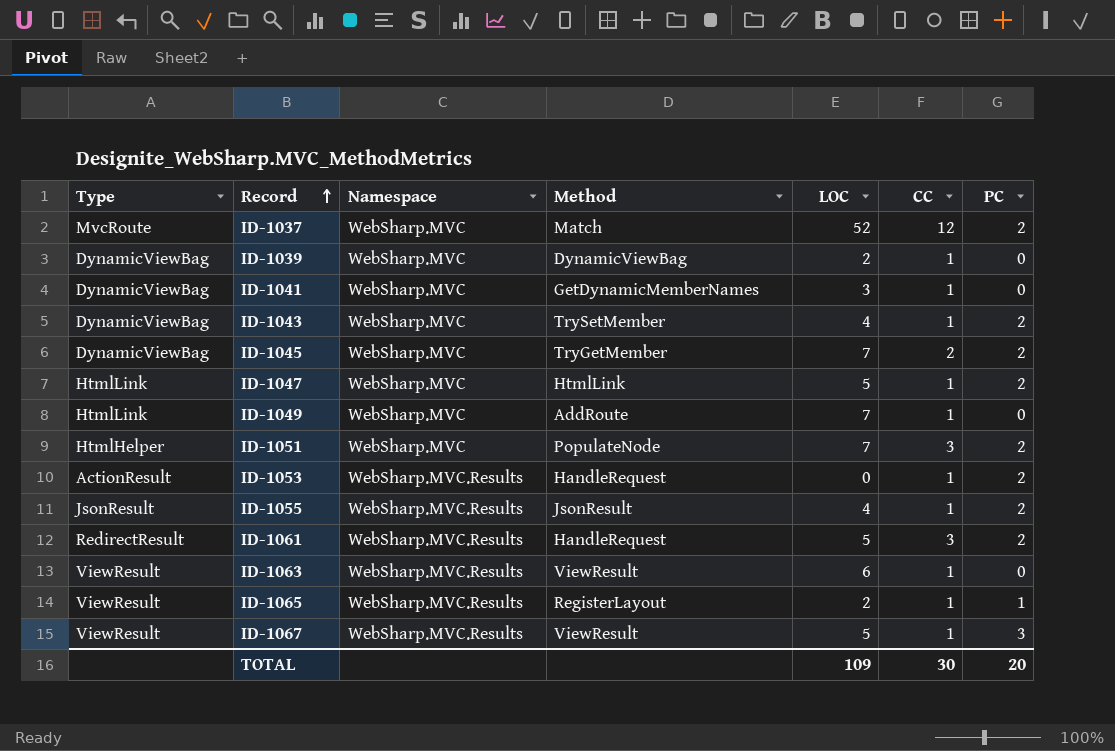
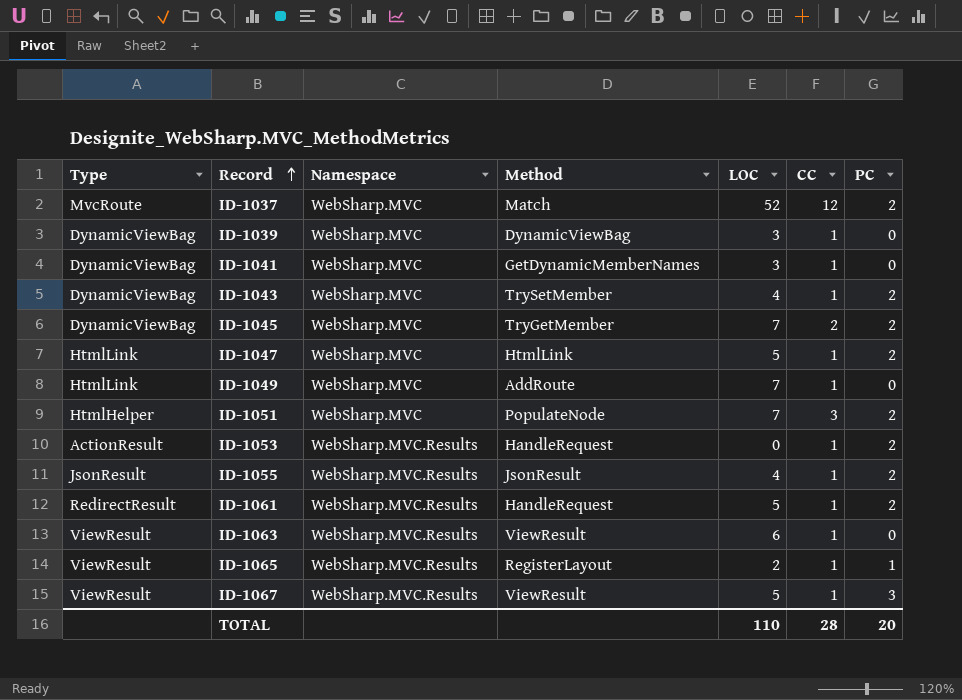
ID-1039 | LOC: 2 -> 3
ID-1061 | CC: 3 -> 1
TOTAL | LOC: 109 -> 110
TOTAL | CC: 30 -> 28

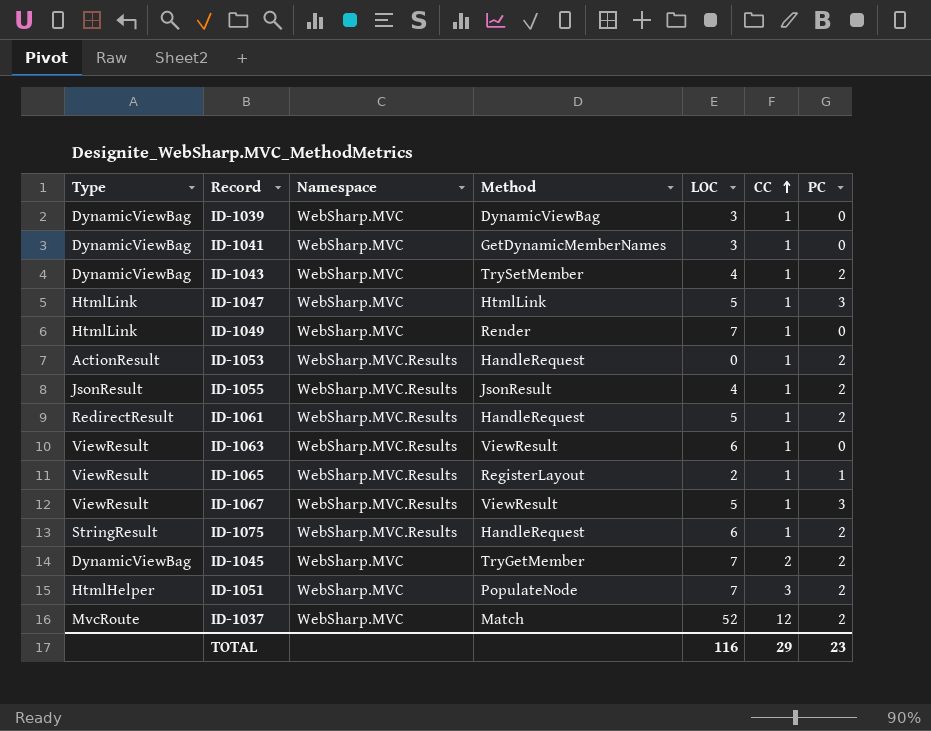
row order: Record ascending -> CC ascending
ID-1047 | PC: 2 -> 3
ID-1049 | Method: AddRoute -> Render
row ID-1075: none -> StringResult | WebSharp.MVC.Results | HandleRequest | 6 | 1 | 2
TOTAL | LOC: 110 -> 116
TOTAL | CC: 28 -> 29
TOTAL | PC: 20 -> 23

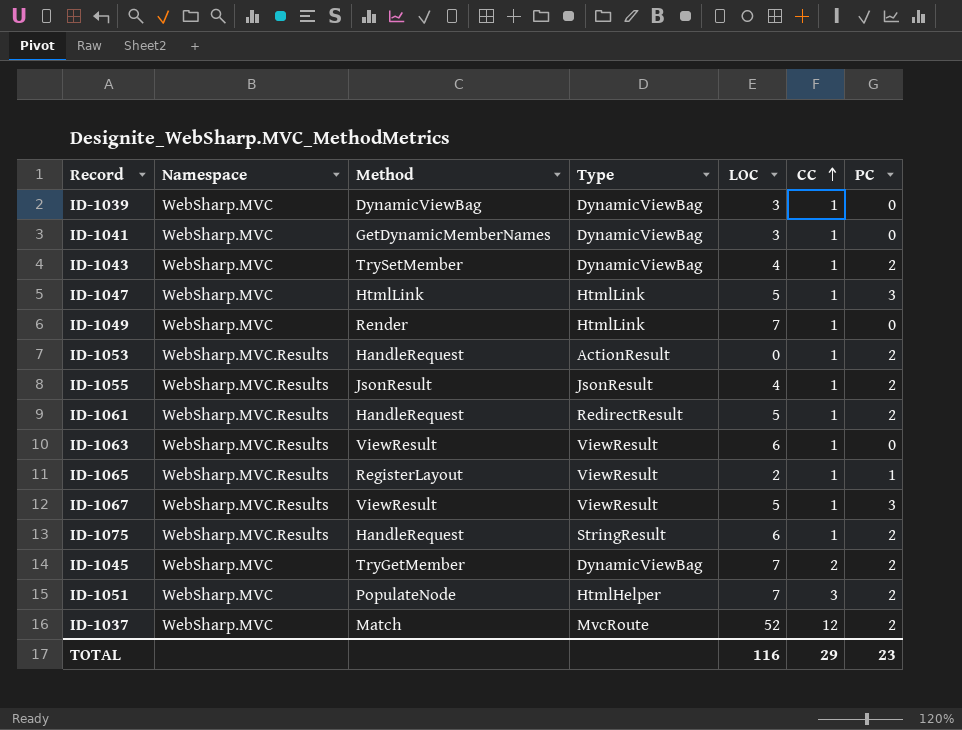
column Type | position: 1 -> 4

